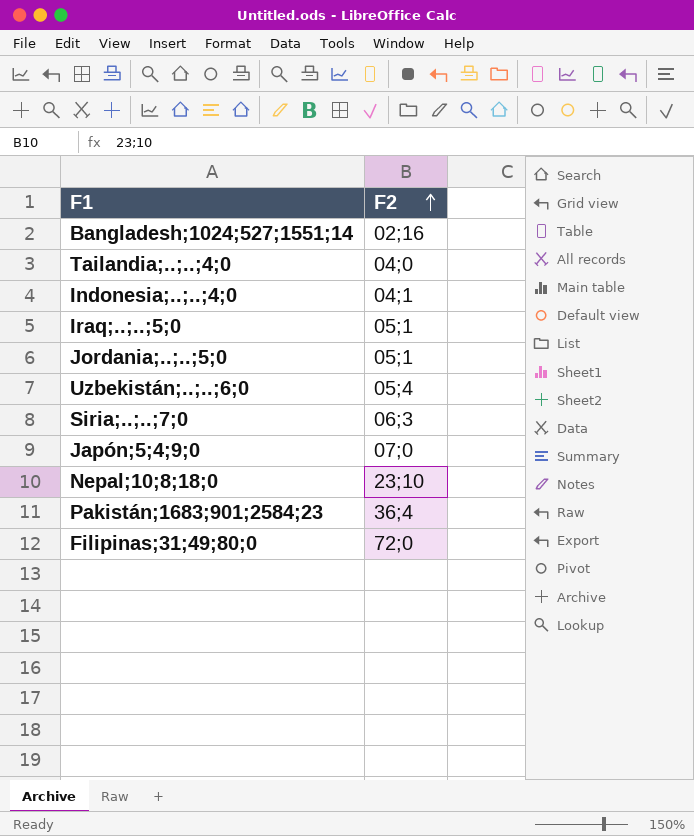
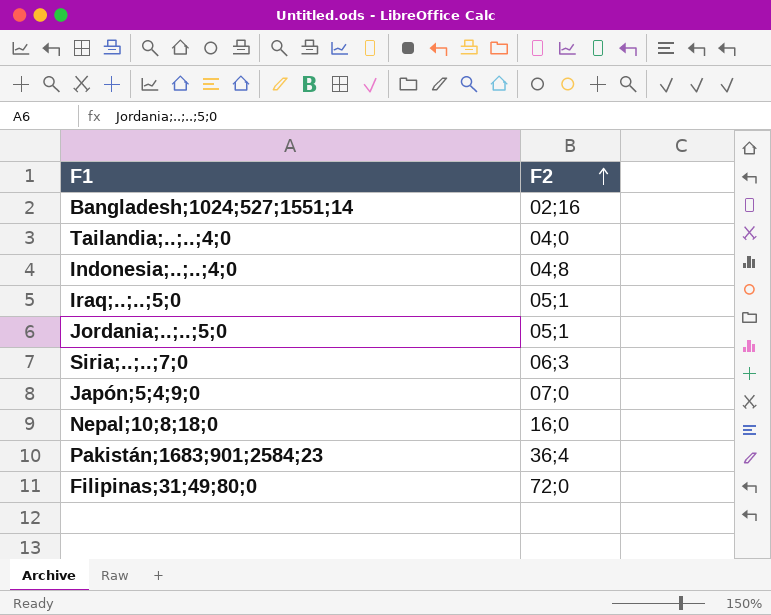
row Uzbekistán;..;..;6;0: 05;4 -> none
Indonesia;..;..;4;0 | F2: 04;1 -> 04;8
Nepal;10;8;18;0 | F2: 23;10 -> 16;0

